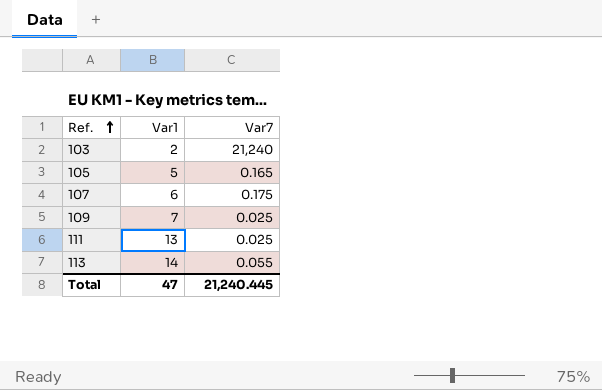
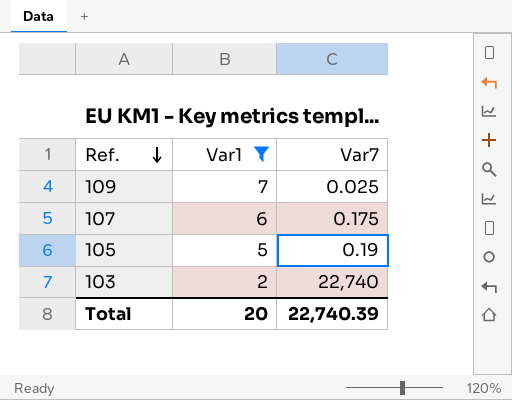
filter: none -> Var1 <= 7
row order: Ref. ascending -> Ref. descending
105 | Var7: 0.165 -> 0.19
103 | Var7: 21,240 -> 22,740
Total | Var1: 47 -> 20
Total | Var7: 21,240.445 -> 22,740.39

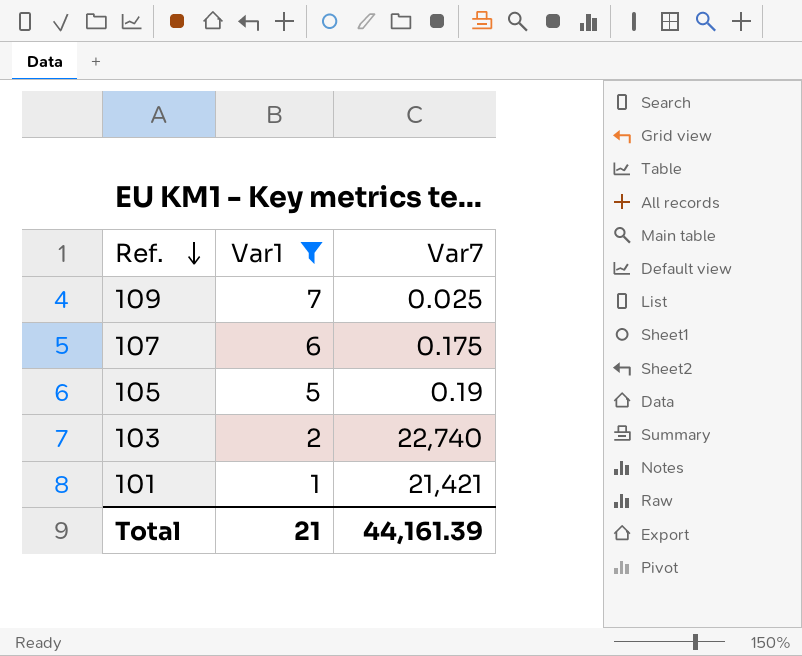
row 101: none -> 1 | 21,421
Total | Var1: 20 -> 21
Total | Var7: 22,740.39 -> 44,161.39

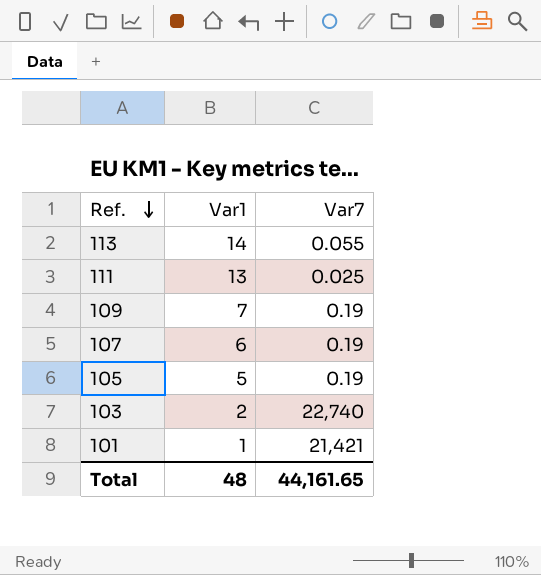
filter: Var1 <= 7 -> none
109 | Var7: 0.025 -> 0.19
107 | Var7: 0.175 -> 0.19
Total | Var1: 21 -> 48
Total | Var7: 44,161.39 -> 44,161.65

